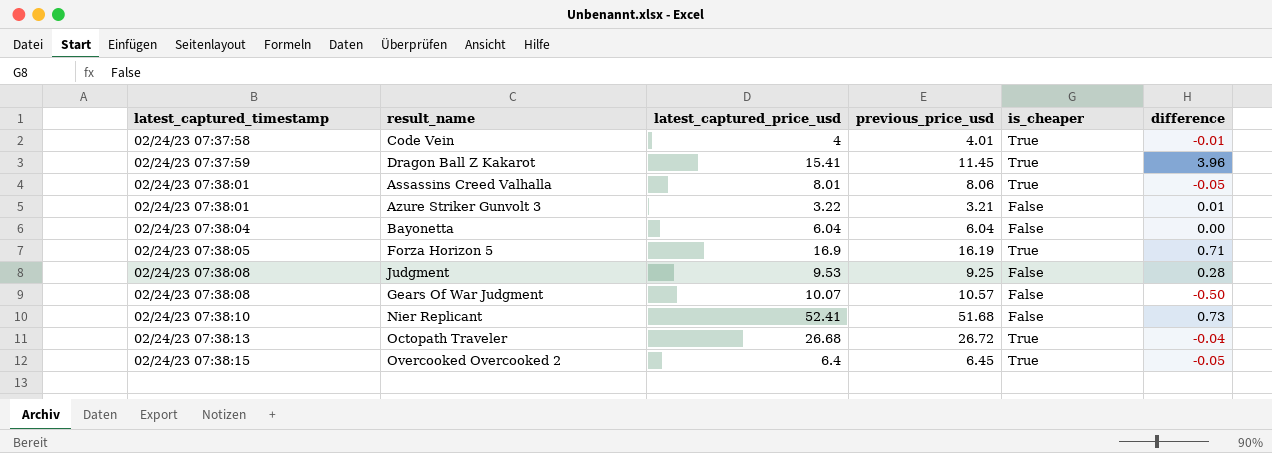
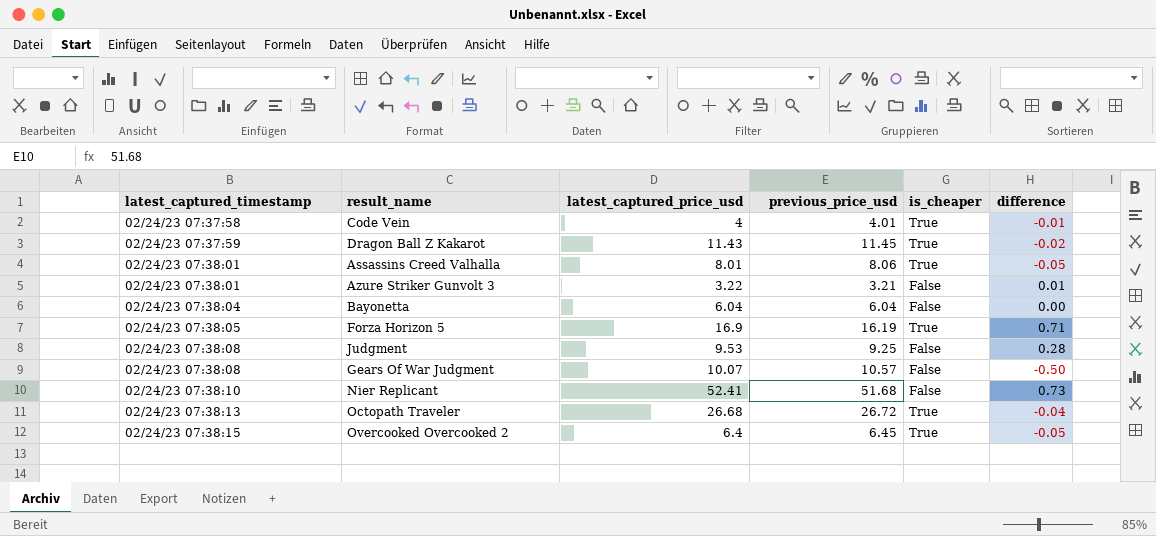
Dragon Ball Z Kakarot | latest_captured_price_usd: 15.41 -> 11.43
Dragon Ball Z Kakarot | difference: 3.96 -> -0.02

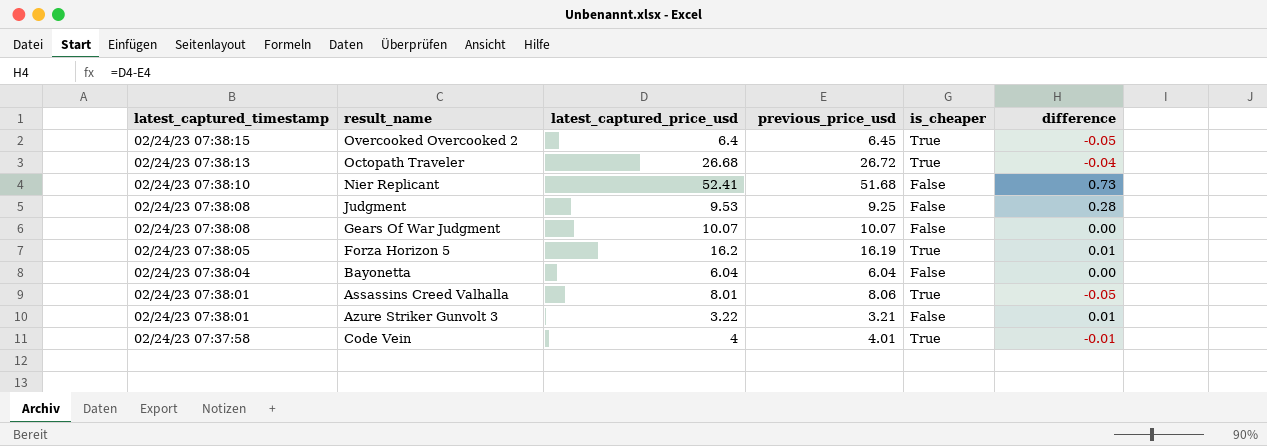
row order: latest_captured_timestamp ascending -> latest_captured_timestamp descending
row Dragon Ball Z Kakarot: 02/24/23 07:37:59 | 11.43 | 11.45 | True | -0.02 -> none
Gears Of War Judgment | previous_price_usd: 10.57 -> 10.07
Gears Of War Judgment | difference: -0.50 -> 0.00
Forza Horizon 5 | latest_captured_price_usd: 16.9 -> 16.2
Forza Horizon 5 | difference: 0.71 -> 0.01

